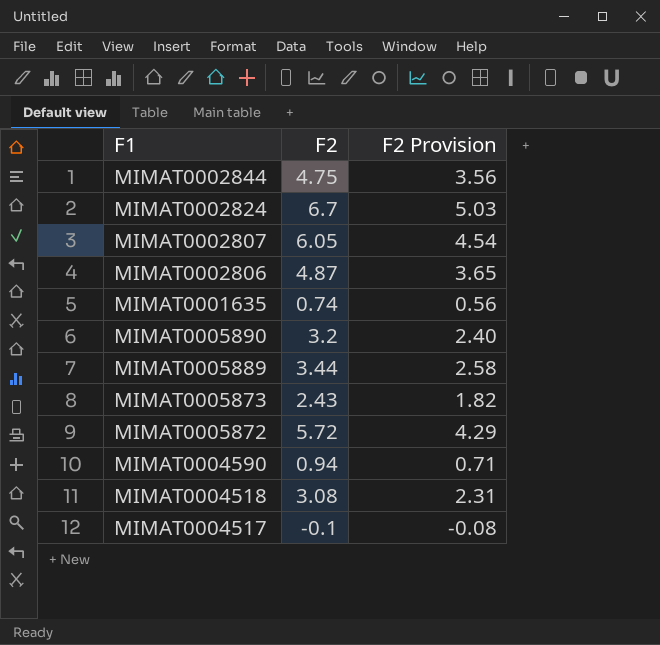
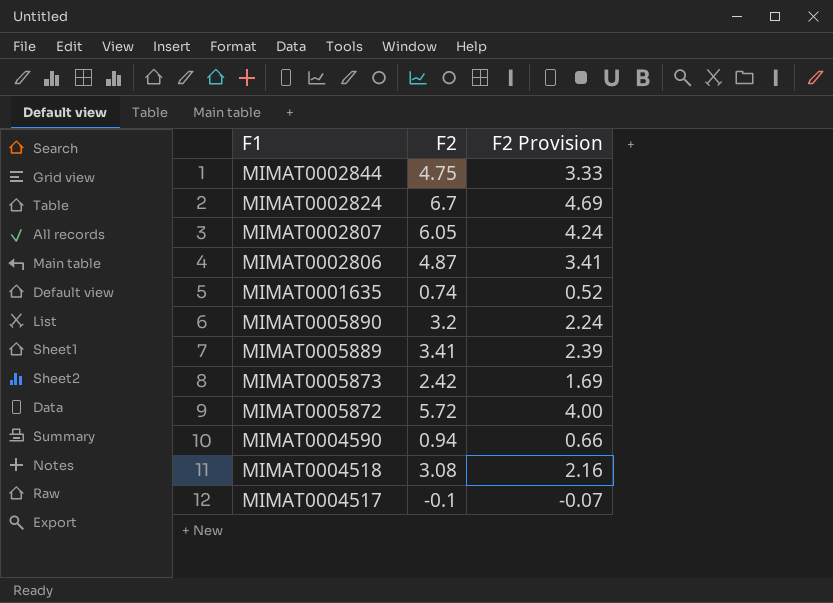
column F2 Provision | formula: [F2] * 0.75 -> [F2] * 0.7
MIMAT0005889 | F2: 3.44 -> 3.41
MIMAT0005873 | F2: 2.43 -> 2.42

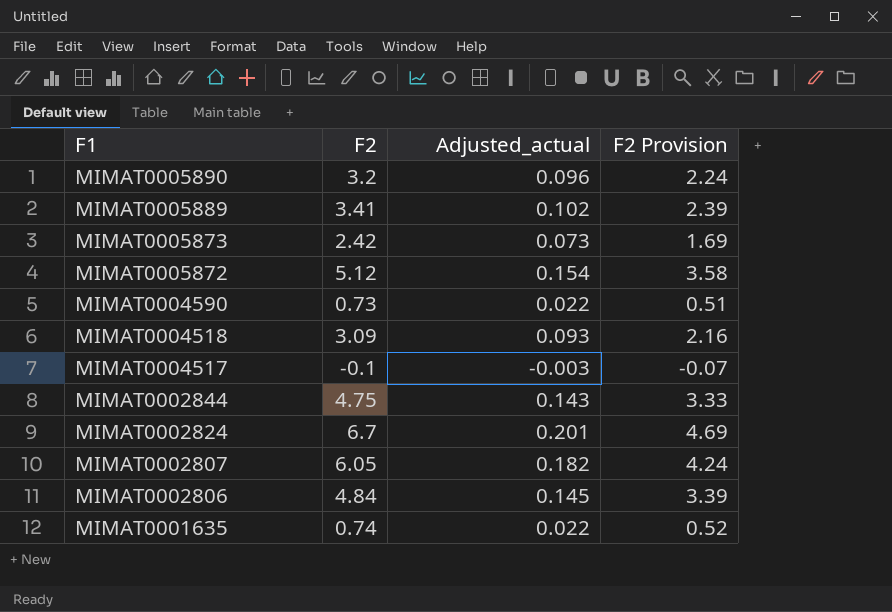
row order: none -> F1 descending
column Adjusted_actual | formula: none -> [F2] * 0.03
MIMAT0005872 | F2: 5.72 -> 5.12
MIMAT0005872 | F2 Provision: 4.00 -> 3.58
MIMAT0004590 | F2: 0.94 -> 0.73
MIMAT0004590 | F2 Provision: 0.66 -> 0.51
MIMAT0004518 | F2: 3.08 -> 3.09
MIMAT0002806 | F2: 4.87 -> 4.84
MIMAT0002806 | F2 Provision: 3.41 -> 3.39

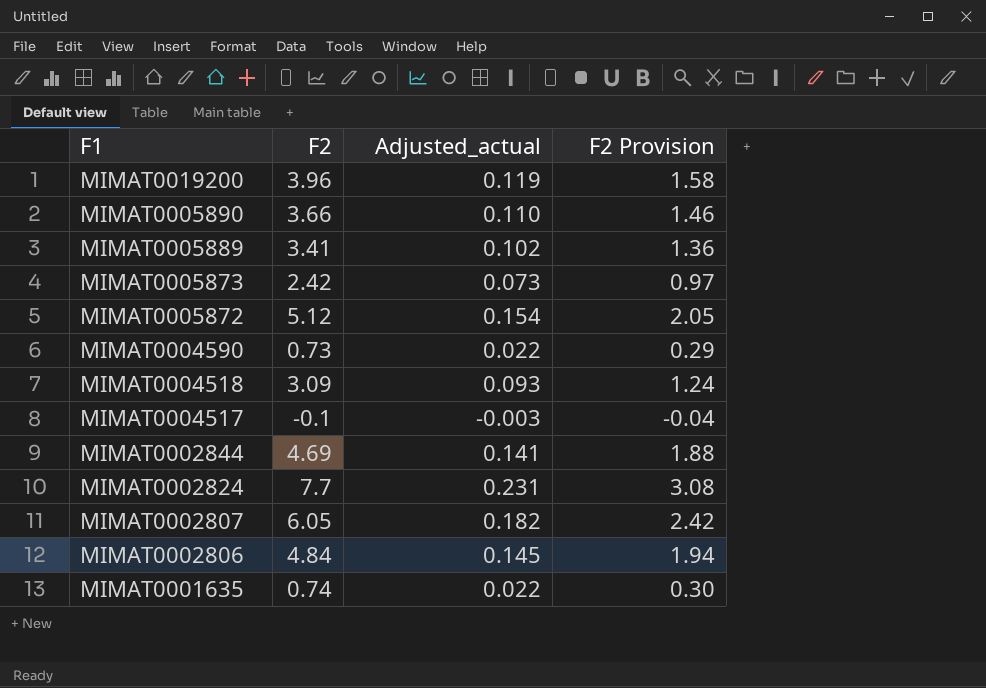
column F2 Provision | formula: [F2] * 0.7 -> [F2] * 0.4
row MIMAT0019200: none -> 3.96 | 0.119 | 1.58
MIMAT0005890 | F2: 3.2 -> 3.66
MIMAT0005890 | Adjusted_actual: 0.096 -> 0.110
MIMAT0002844 | F2: 4.75 -> 4.69
MIMAT0002844 | Adjusted_actual: 0.143 -> 0.141
MIMAT0002824 | F2: 6.7 -> 7.7
MIMAT0002824 | Adjusted_actual: 0.201 -> 0.231

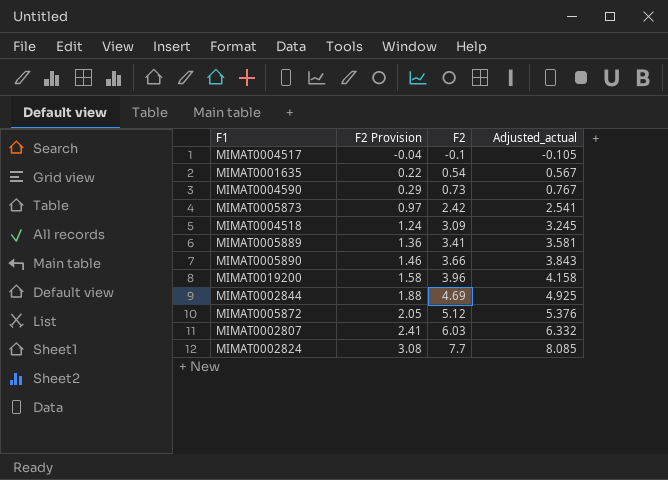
row order: F1 descending -> F2 Provision ascending
column F2 Provision | position: 4 -> 2
column Adjusted_actual | formula: [F2] * 0.03 -> [F2] * 1.05
row MIMAT0002806: 4.84 | 0.145 | 1.94 -> none
MIMAT0001635 | F2 Provision: 0.30 -> 0.22
MIMAT0001635 | F2: 0.74 -> 0.54
MIMAT0002807 | F2 Provision: 2.42 -> 2.41
MIMAT0002807 | F2: 6.05 -> 6.03

